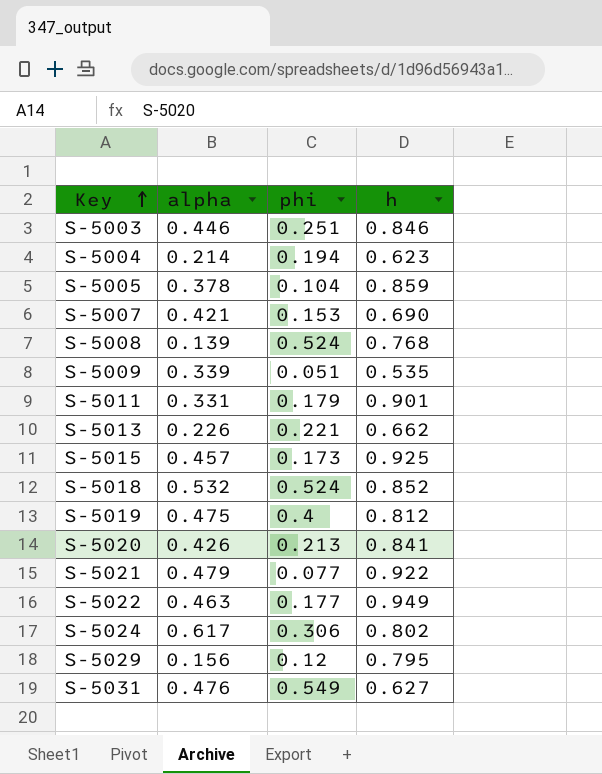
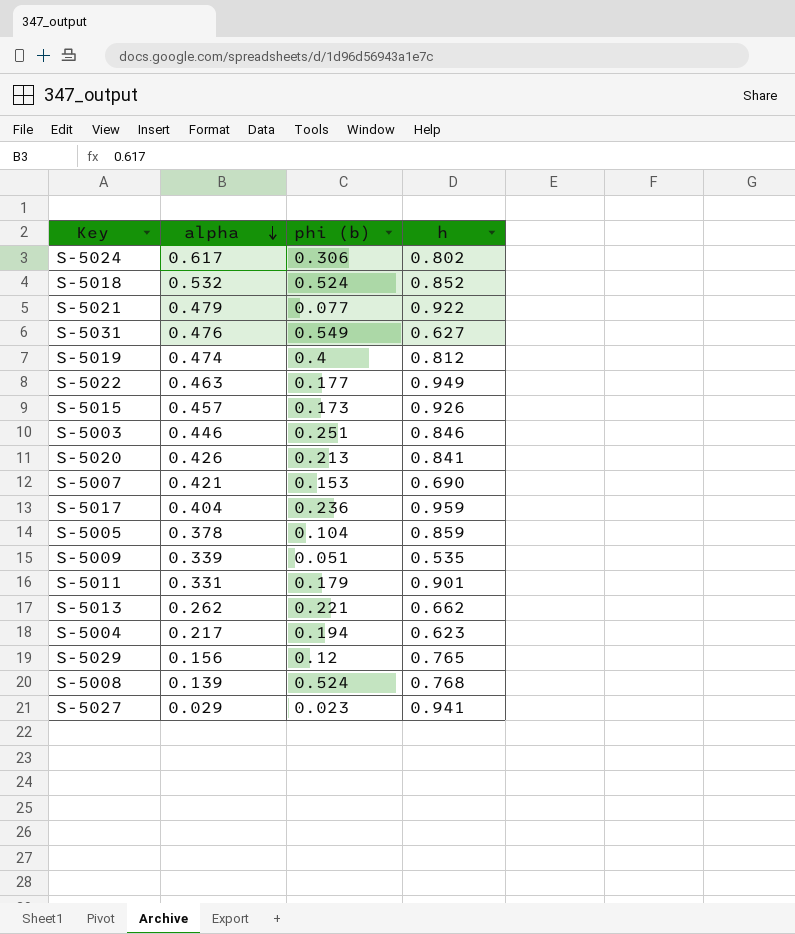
row order: Key ascending -> alpha descending
column name: phi -> phi (b)
S-5019 | alpha: 0.475 -> 0.474
S-5015 | h: 0.925 -> 0.926
row S-5017: none -> 0.404 | 0.236 | 0.959
S-5013 | alpha: 0.226 -> 0.262
S-5004 | alpha: 0.214 -> 0.217
S-5029 | h: 0.795 -> 0.765
row S-5027: none -> 0.029 | 0.023 | 0.941

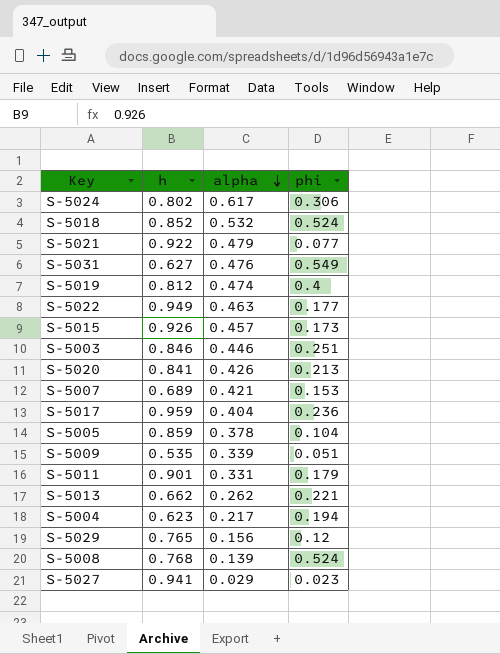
column h | position: 4 -> 2
column name: phi (b) -> phi
S-5007 | h: 0.690 -> 0.689

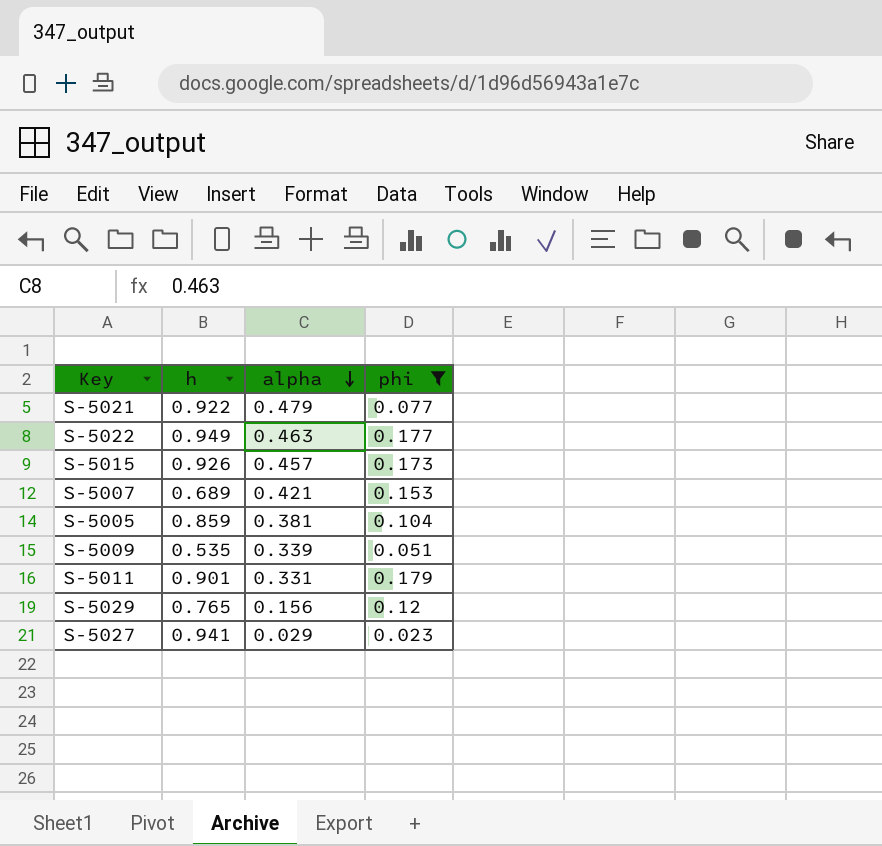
filter: none -> phi <= 0.179
S-5005 | alpha: 0.378 -> 0.381

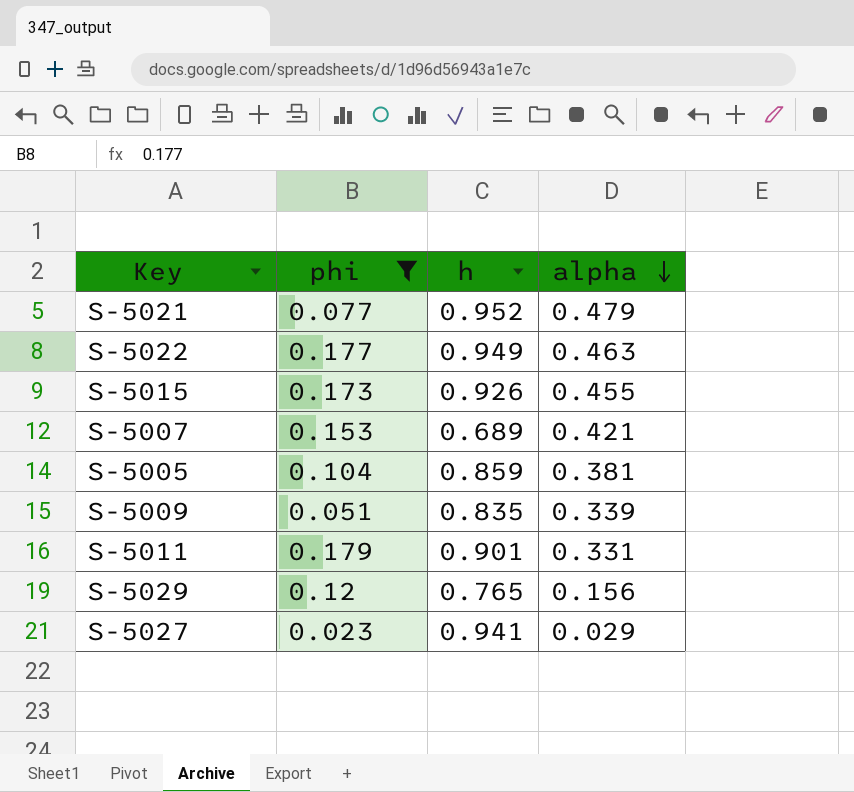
column phi | position: 4 -> 2
S-5021 | h: 0.922 -> 0.952
S-5015 | alpha: 0.457 -> 0.455
S-5009 | h: 0.535 -> 0.835

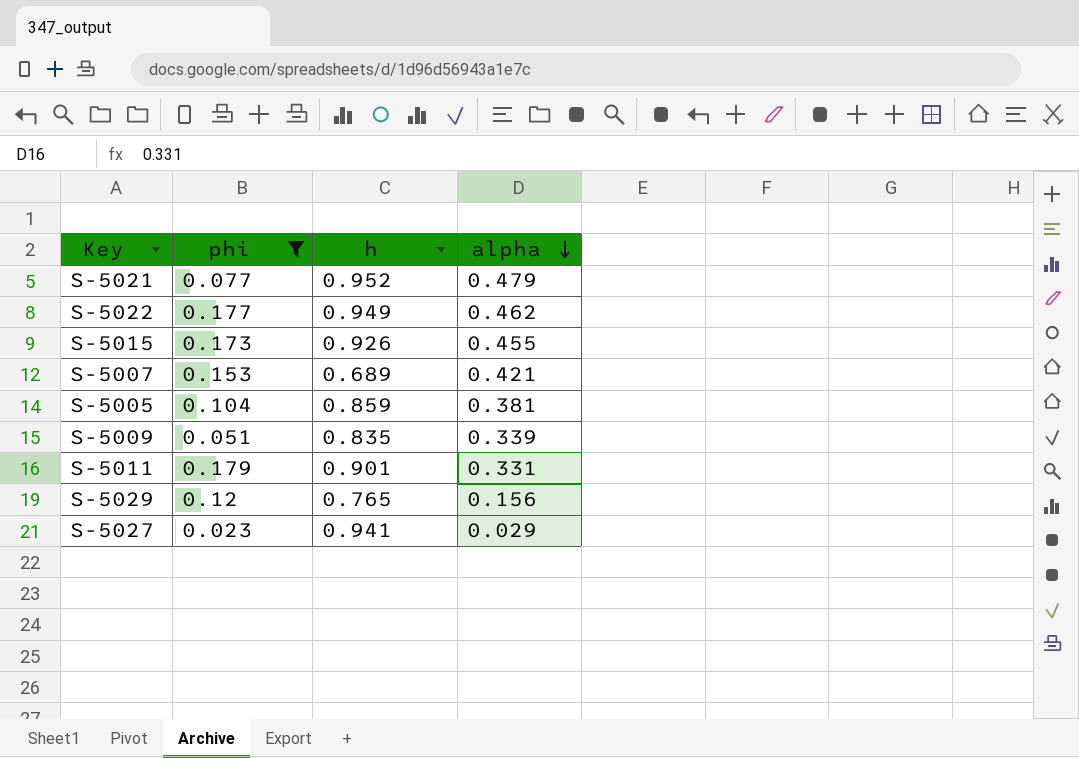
S-5022 | alpha: 0.463 -> 0.462

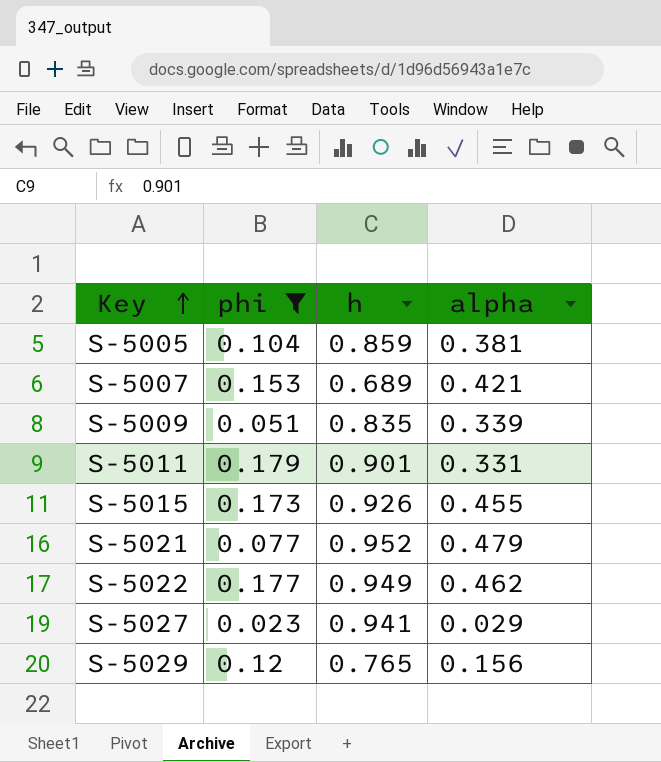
row order: alpha descending -> Key ascending

